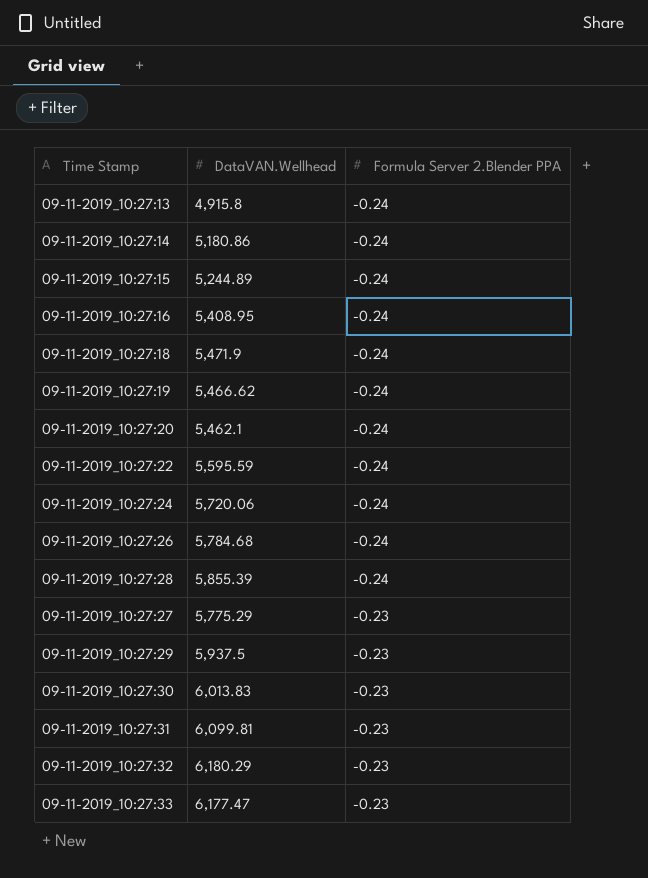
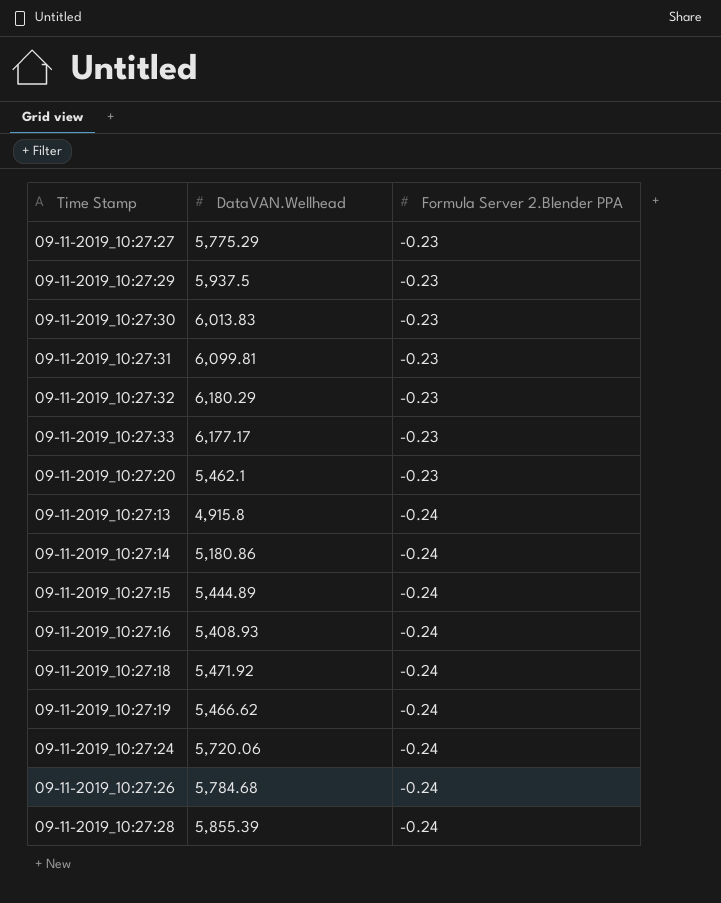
row order: Formula Server 2.Blender PPA ascending -> Formula Server 2.Blender PPA descending
row 09-11-2019_10:27:22: 5,595.59 | -0.24 -> none
09-11-2019_10:27:33 | DataVAN.Wellhead: 6,177.47 -> 6,177.17
09-11-2019_10:27:20 | Formula Server 2.Blender PPA: -0.24 -> -0.23
09-11-2019_10:27:15 | DataVAN.Wellhead: 5,244.89 -> 5,444.89
09-11-2019_10:27:16 | DataVAN.Wellhead: 5,408.95 -> 5,408.93
09-11-2019_10:27:18 | DataVAN.Wellhead: 5,471.9 -> 5,471.92

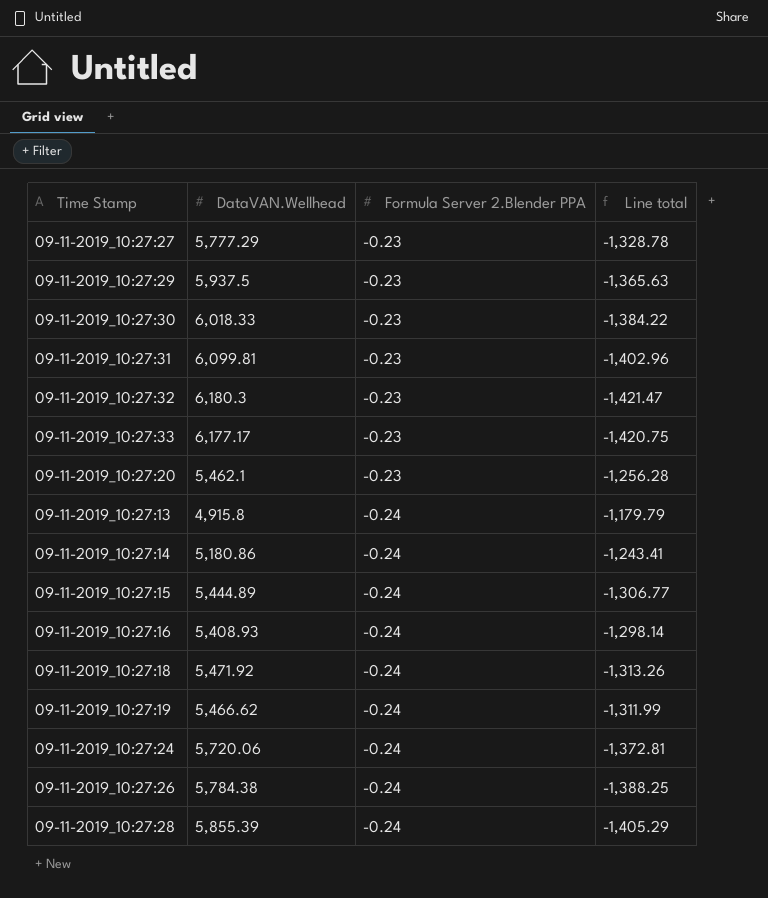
column Line total | formula: none -> [DataVAN.Wellhead] * [Formula Server 2.Blender PPA]
09-11-2019_10:27:27 | DataVAN.Wellhead: 5,775.29 -> 5,777.29
09-11-2019_10:27:30 | DataVAN.Wellhead: 6,013.83 -> 6,018.33
09-11-2019_10:27:32 | DataVAN.Wellhead: 6,180.29 -> 6,180.3
09-11-2019_10:27:26 | DataVAN.Wellhead: 5,784.68 -> 5,784.38

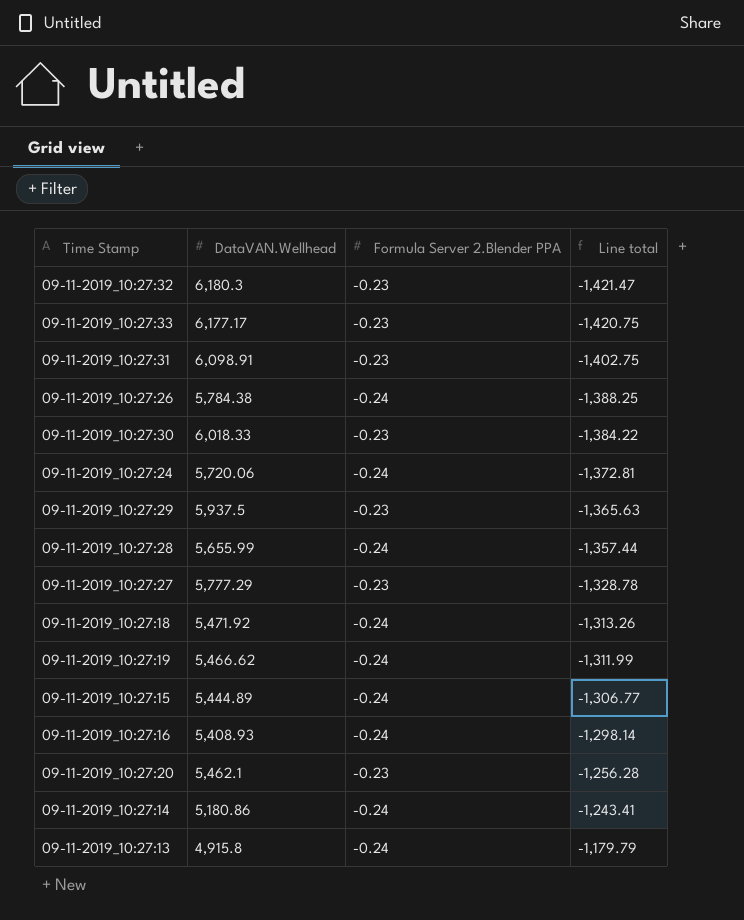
row order: Formula Server 2.Blender PPA descending -> Line total ascending
09-11-2019_10:27:31 | DataVAN.Wellhead: 6,099.81 -> 6,098.91
09-11-2019_10:27:31 | Line total: -1,402.96 -> -1,402.75
09-11-2019_10:27:28 | DataVAN.Wellhead: 5,855.39 -> 5,655.99
09-11-2019_10:27:28 | Line total: -1,405.29 -> -1,357.44

